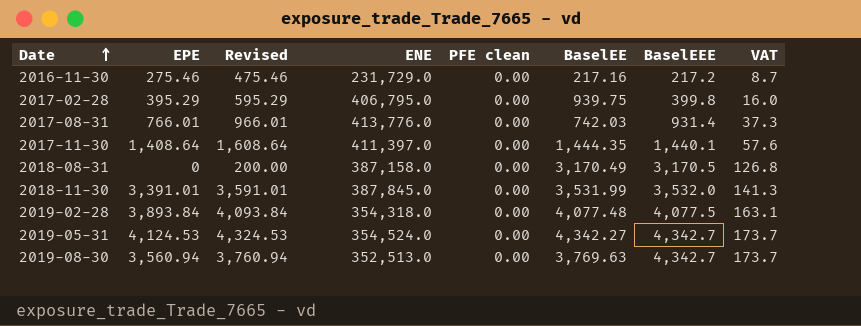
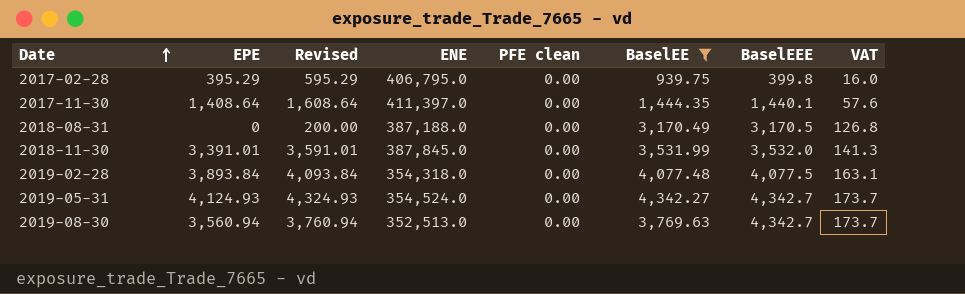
filter: none -> BaselEE >= 939.75
2018-08-31 | ENE: 387,158.0 -> 387,188.0
2019-05-31 | EPE: 4,124.53 -> 4,124.93
2019-05-31 | Revised: 4,324.53 -> 4,324.93

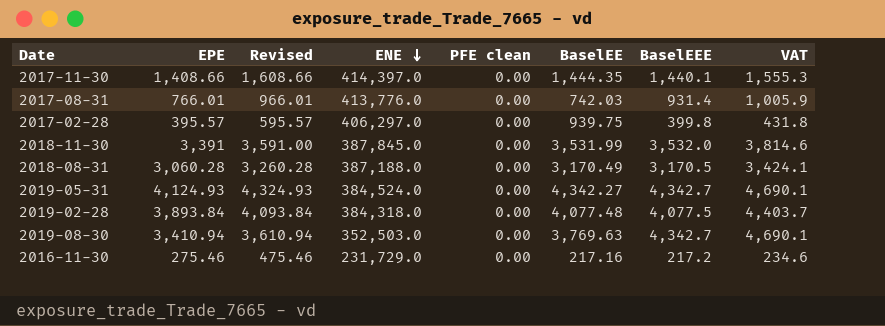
filter: BaselEE >= 939.75 -> none
row order: Date ascending -> ENE descending
column VAT | formula: [BaselEEE] * 0.04 -> [BaselEEE] * 1.08
2017-11-30 | EPE: 1,408.64 -> 1,408.66
2017-11-30 | Revised: 1,608.64 -> 1,608.66
2017-11-30 | ENE: 411,397.0 -> 414,397.0
2017-02-28 | EPE: 395.29 -> 395.57
2017-02-28 | Revised: 595.29 -> 595.57
2017-02-28 | ENE: 406,795.0 -> 406,297.0
2018-11-30 | EPE: 3,391.01 -> 3,391
2018-11-30 | Revised: 3,591.01 -> 3,591.00
2018-08-31 | EPE: 0 -> 3,060.28
2018-08-31 | Revised: 200.00 -> 3,260.28
2019-05-31 | ENE: 354,524.0 -> 384,524.0
2019-02-28 | ENE: 354,318.0 -> 384,318.0
2019-08-30 | EPE: 3,560.94 -> 3,410.94
2019-08-30 | Revised: 3,760.94 -> 3,610.94
2019-08-30 | ENE: 352,513.0 -> 352,503.0

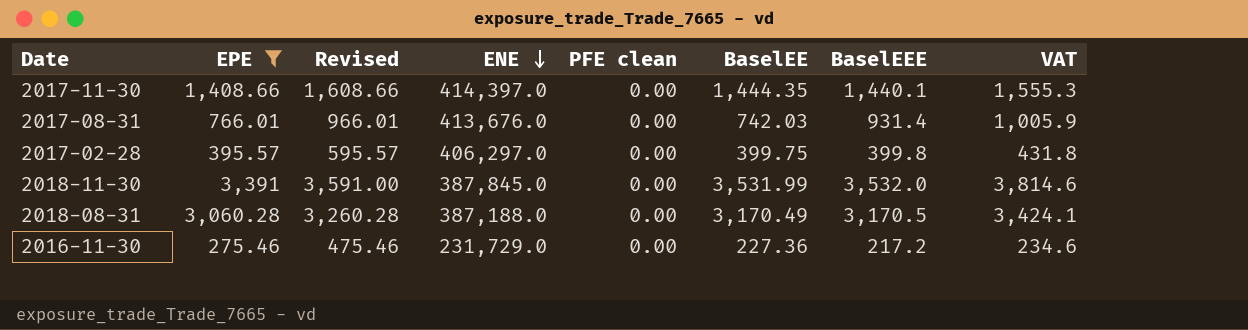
filter: none -> EPE <= 3,391
2017-08-31 | ENE: 413,776.0 -> 413,676.0
2017-02-28 | BaselEE: 939.75 -> 399.75
2016-11-30 | BaselEE: 217.16 -> 227.36

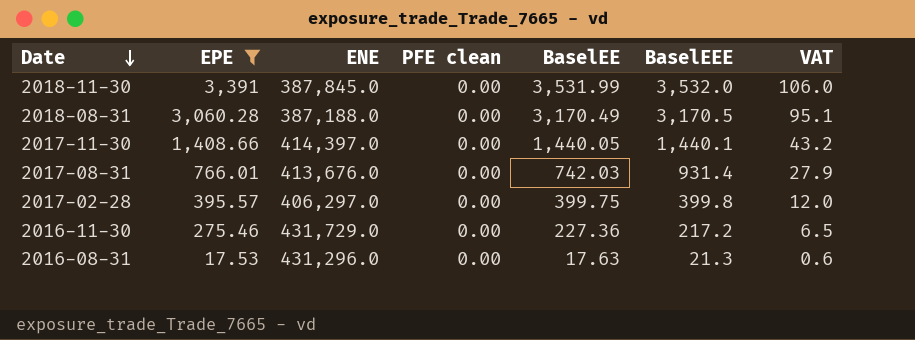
row order: ENE descending -> Date descending
column Revised | formula: [EPE] + 200 -> none
column VAT | formula: [BaselEEE] * 1.08 -> [BaselEEE] * 0.03
2017-11-30 | BaselEE: 1,444.35 -> 1,440.05
2016-11-30 | ENE: 231,729.0 -> 431,729.0
row 2016-08-31: none -> 17.53 | 431,296.0 | 0.00 | 17.63 | 21.3 | 0.6

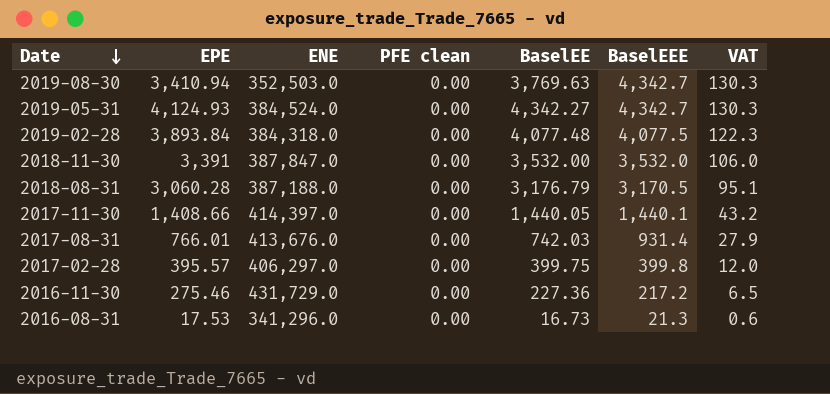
filter: EPE <= 3,391 -> none
2018-11-30 | ENE: 387,845.0 -> 387,847.0
2018-11-30 | BaselEE: 3,531.99 -> 3,532.00
2018-08-31 | BaselEE: 3,170.49 -> 3,176.79
2016-08-31 | ENE: 431,296.0 -> 341,296.0
2016-08-31 | BaselEE: 17.63 -> 16.73

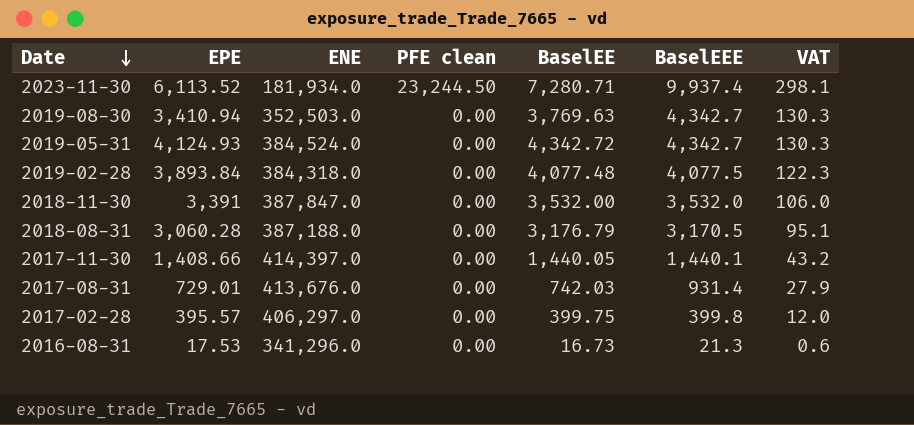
row 2016-11-30: 275.46 | 431,729.0 | 0.00 | 227.36 | 217.2 | 6.5 -> none
row 2023-11-30: none -> 6,113.52 | 181,934.0 | 23,244.50 | 7,280.71 | 9,937.4 | 298.1
2019-05-31 | BaselEE: 4,342.27 -> 4,342.72
2017-08-31 | EPE: 766.01 -> 729.01

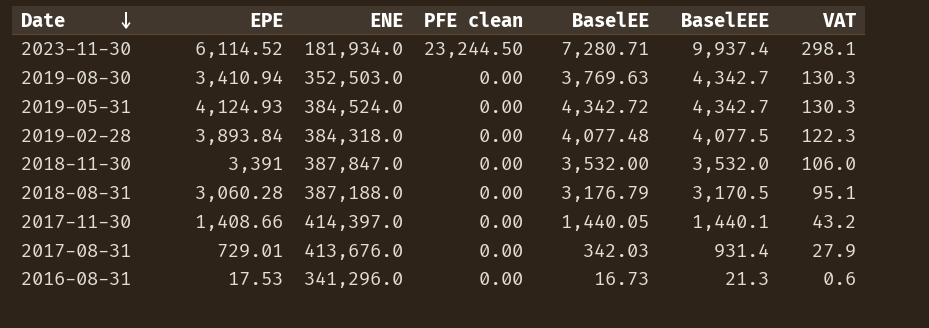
row 2017-02-28: 395.57 | 406,297.0 | 0.00 | 399.75 | 399.8 | 12.0 -> none
2023-11-30 | EPE: 6,113.52 -> 6,114.52
2017-08-31 | BaselEE: 742.03 -> 342.03

